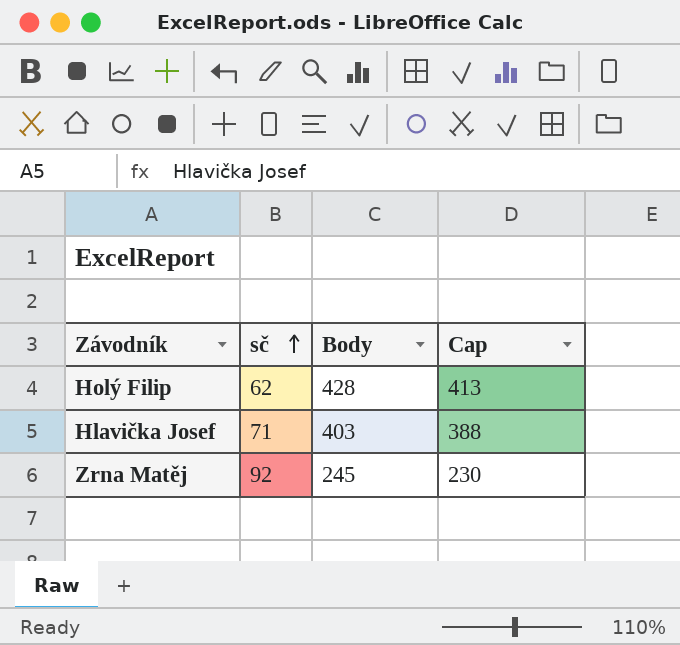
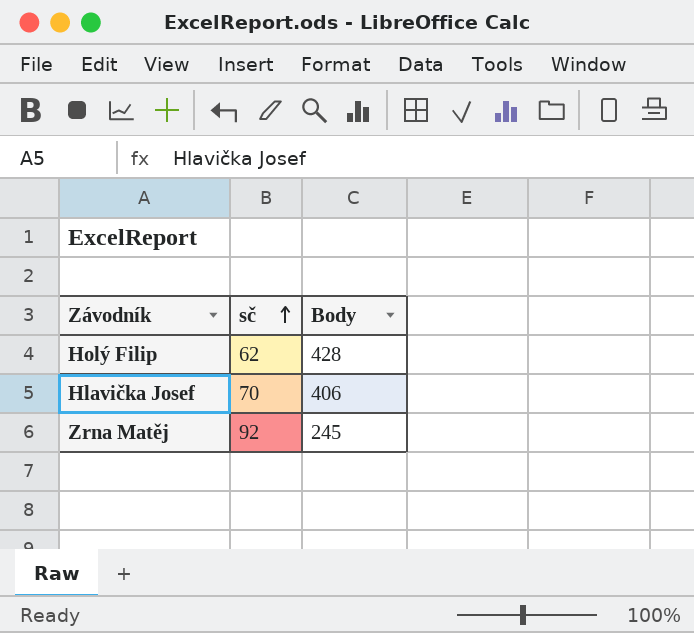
column Cap | formula: [Body] - 15 -> none
Hlavička Josef | sč: 71 -> 70
Hlavička Josef | Body: 403 -> 406

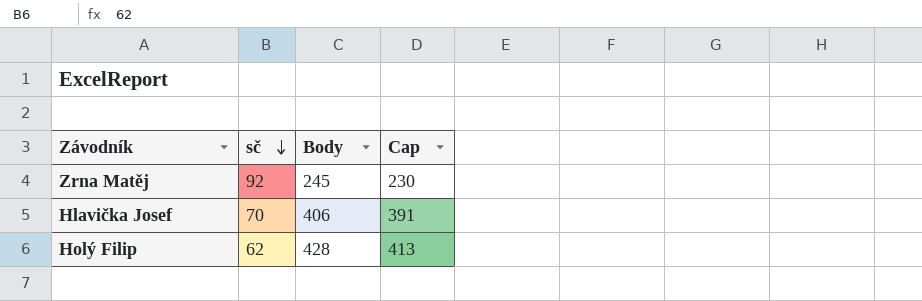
row order: sč ascending -> sč descending
column Cap | formula: none -> [Body] - 15

